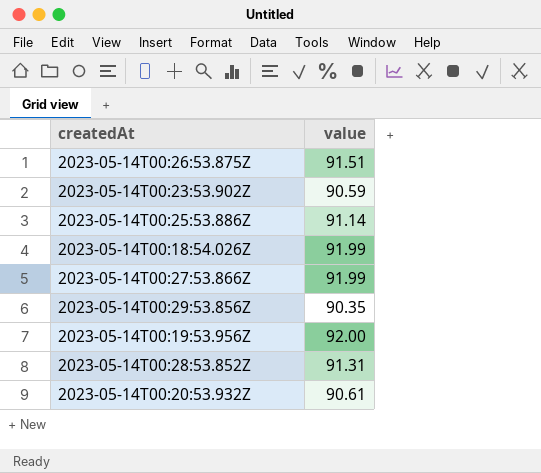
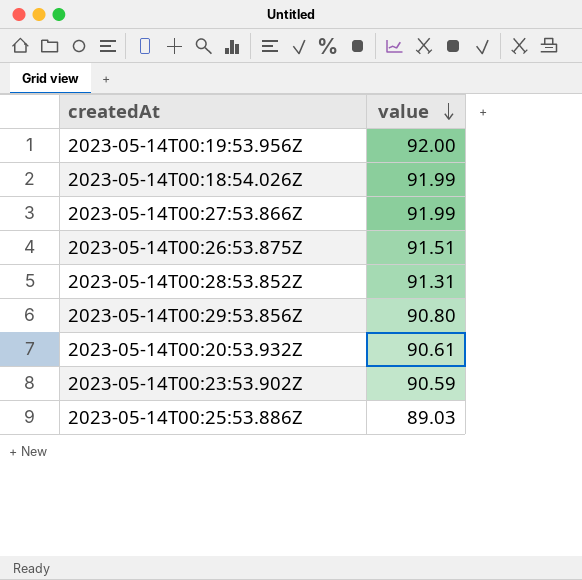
row order: none -> value descending
2023-05-14T00:29:53.856Z | value: 90.35 -> 90.80
2023-05-14T00:25:53.886Z | value: 91.14 -> 89.03

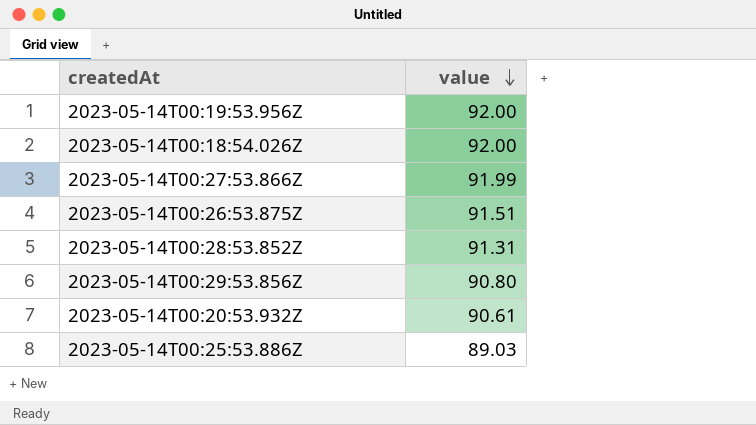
row 2023-05-14T00:23:53.902Z: 90.59 -> none
2023-05-14T00:18:54.026Z | value: 91.99 -> 92.00

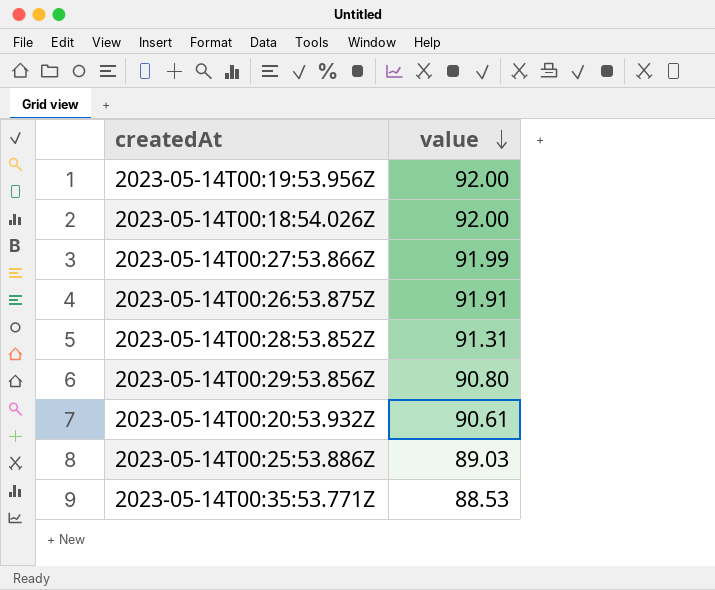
2023-05-14T00:26:53.875Z | value: 91.51 -> 91.91
row 2023-05-14T00:35:53.771Z: none -> 88.53

